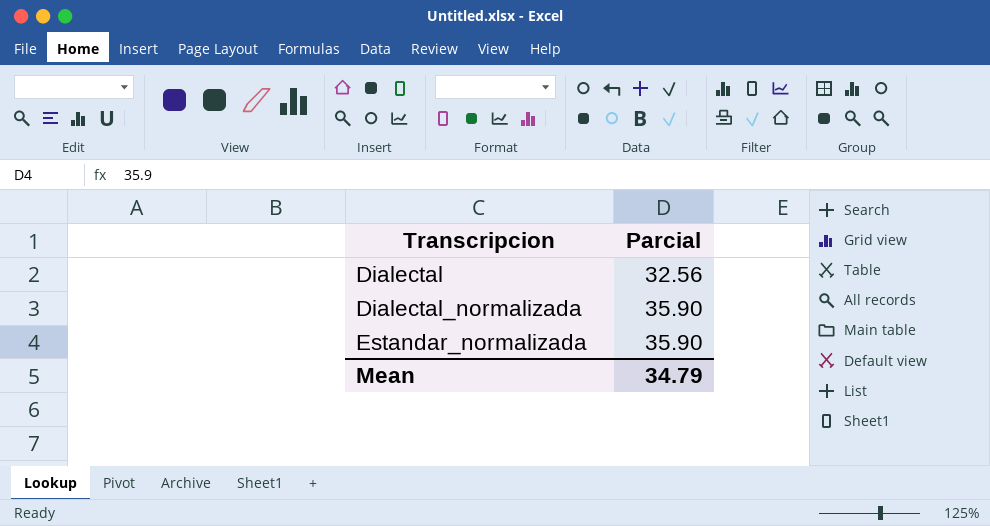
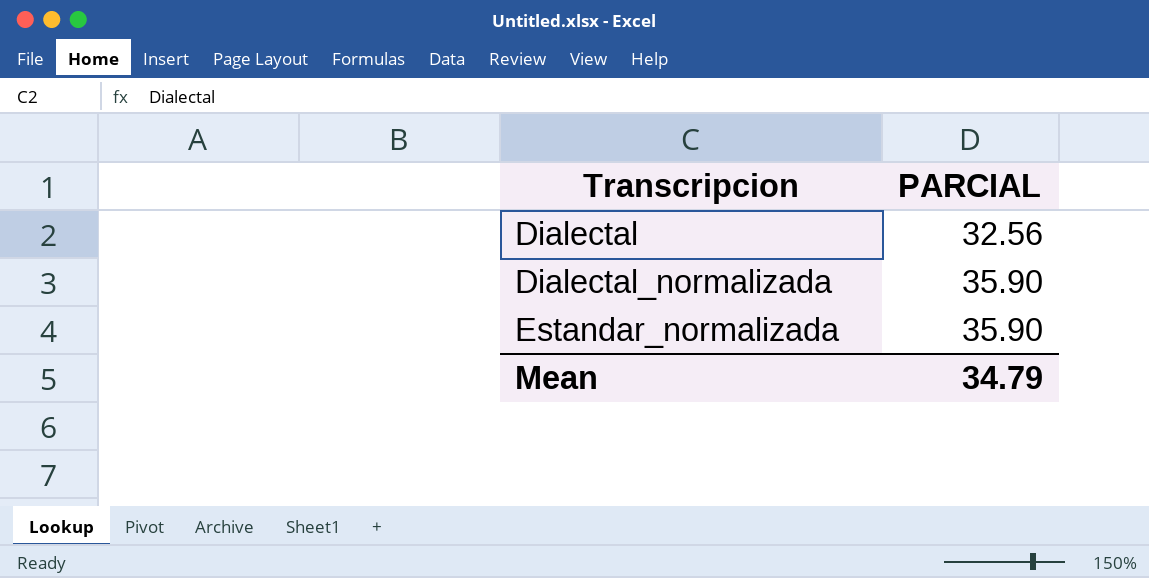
column name: Parcial -> PARCIAL

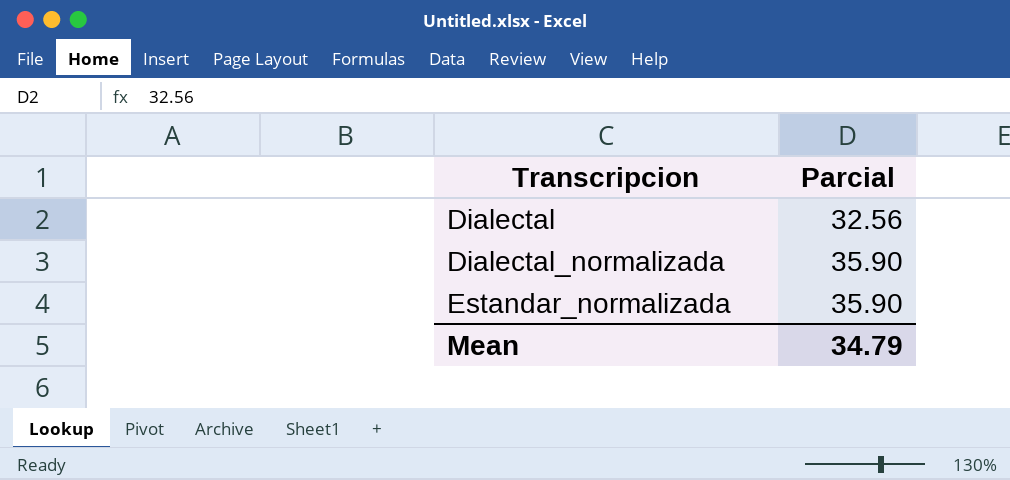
column name: PARCIAL -> Parcial

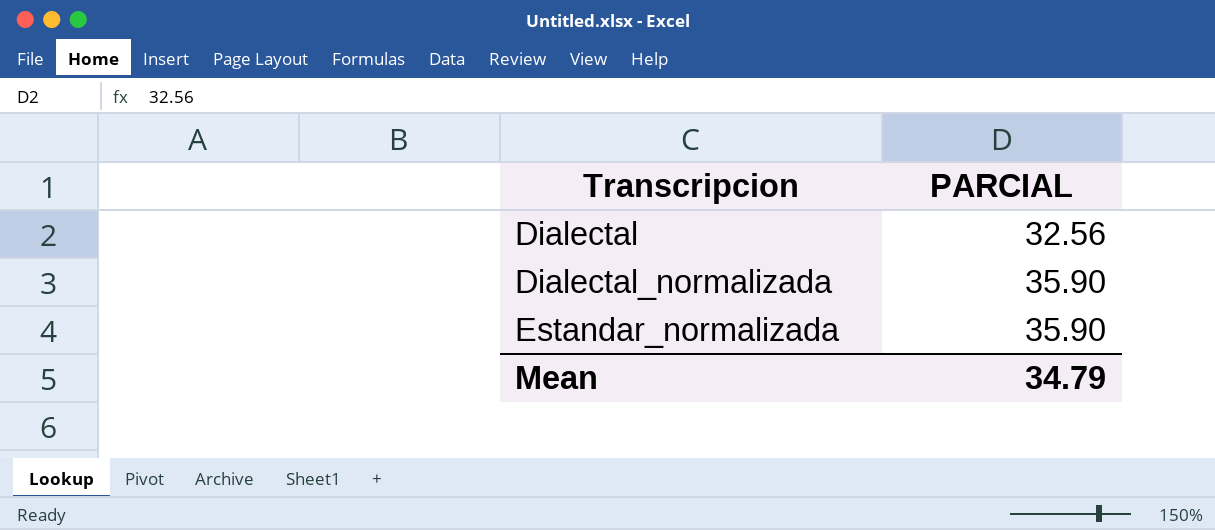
column name: Parcial -> PARCIAL

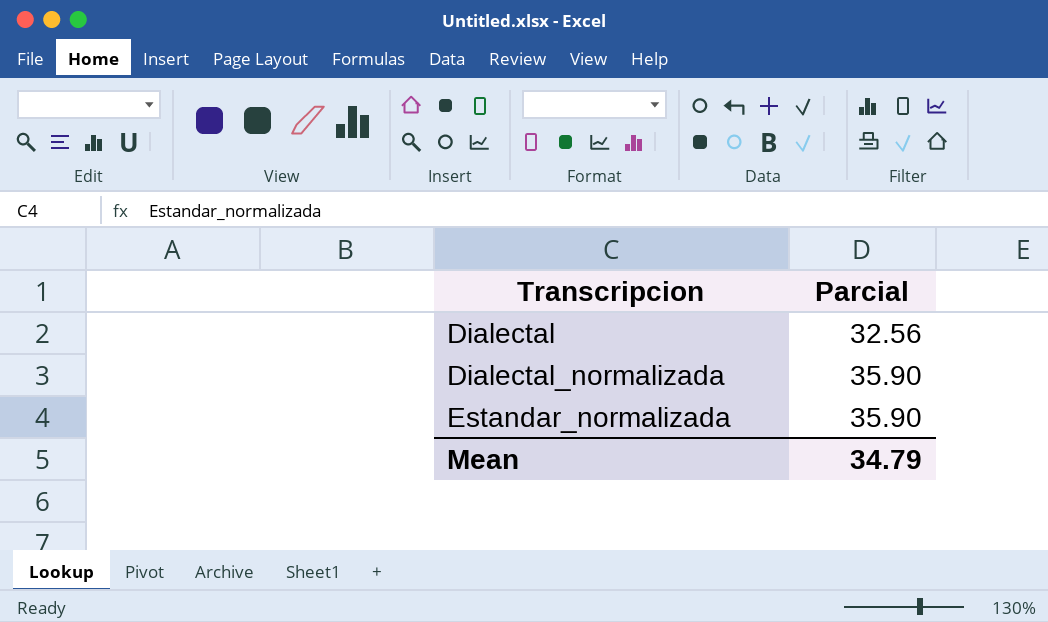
column name: PARCIAL -> Parcial

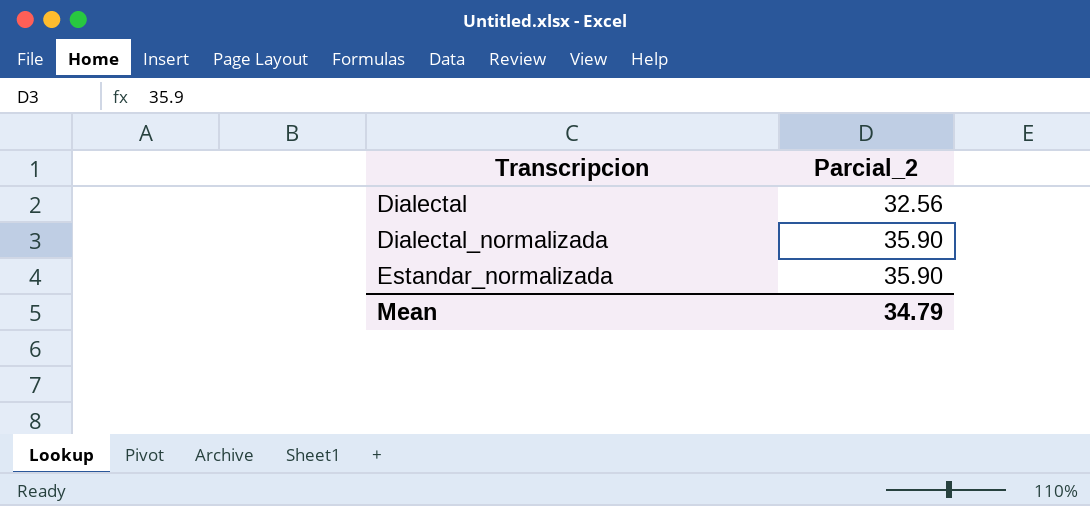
column name: Parcial -> Parcial_2

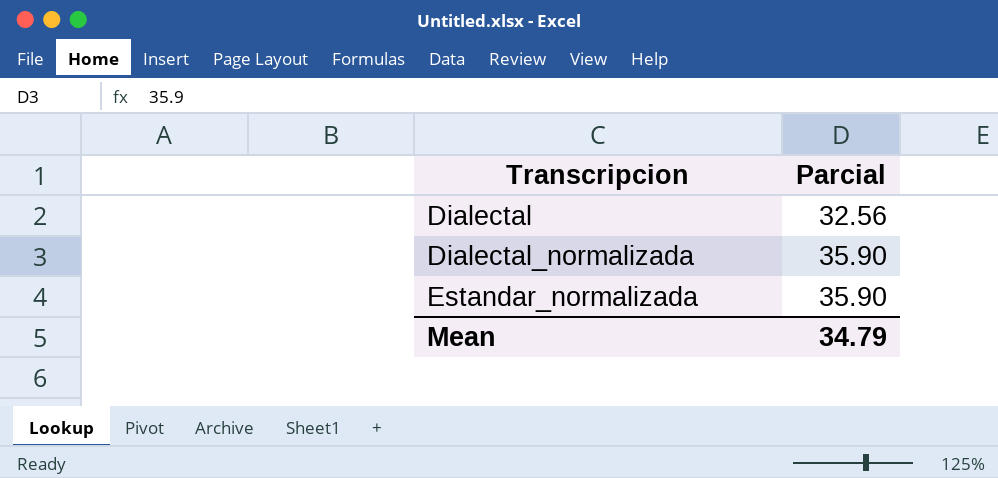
column name: Parcial_2 -> Parcial

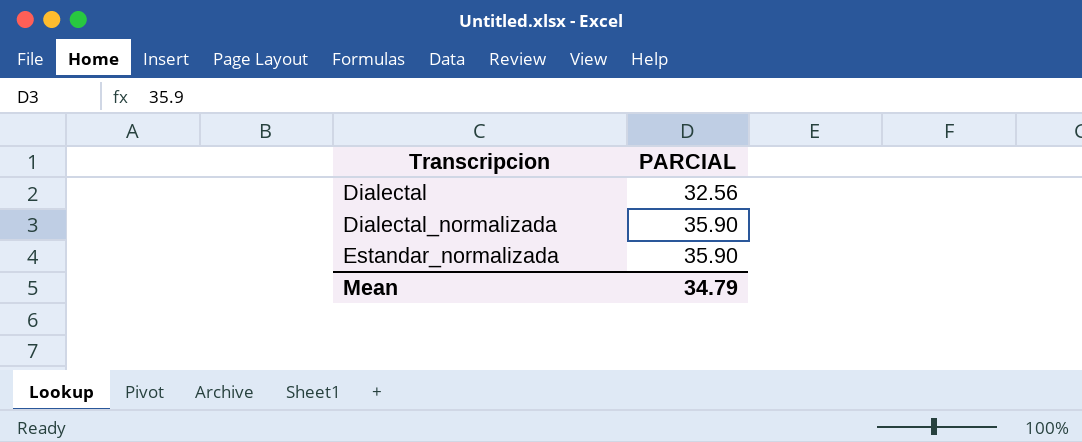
column name: Parcial -> PARCIAL

